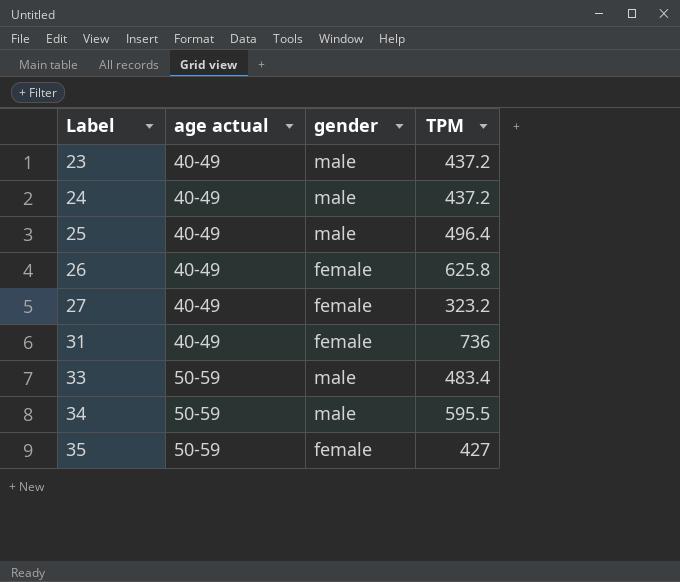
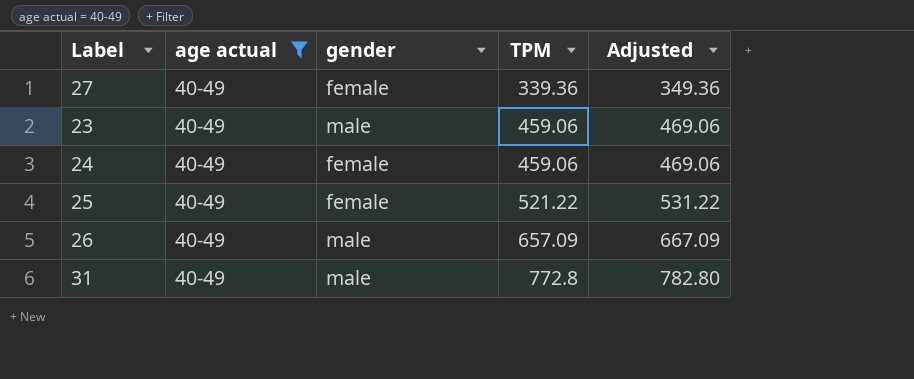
filter: none -> age actual = 40-49
row order: Label ascending -> TPM ascending
column Adjusted | formula: none -> [TPM] + 10
27 | TPM: 323.2 -> 339.36
23 | TPM: 437.2 -> 459.06
24 | gender: male -> female
24 | TPM: 437.2 -> 459.06
25 | gender: male -> female
25 | TPM: 496.4 -> 521.22
26 | gender: female -> male
26 | TPM: 625.8 -> 657.09
31 | gender: female -> male
31 | TPM: 736 -> 772.8

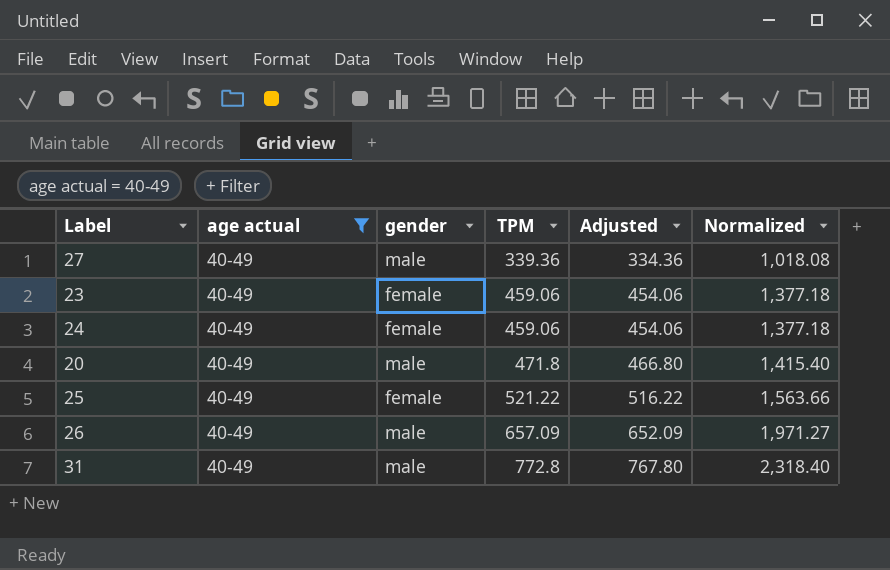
column Adjusted | formula: [TPM] + 10 -> [TPM] - 5
column Normalized | formula: none -> [TPM] * 3
27 | gender: female -> male
23 | gender: male -> female
row 20: none -> 40-49 | male | 471.8 | 466.80 | 1,415.40

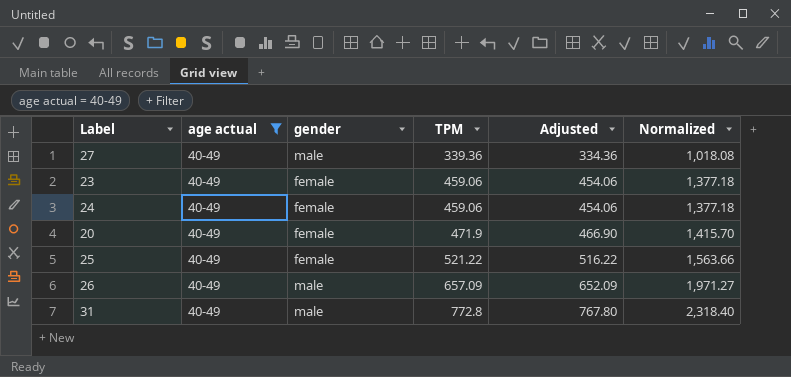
20 | gender: male -> female
20 | TPM: 471.8 -> 471.9
20 | Adjusted: 466.80 -> 466.90
20 | Normalized: 1,415.40 -> 1,415.70

